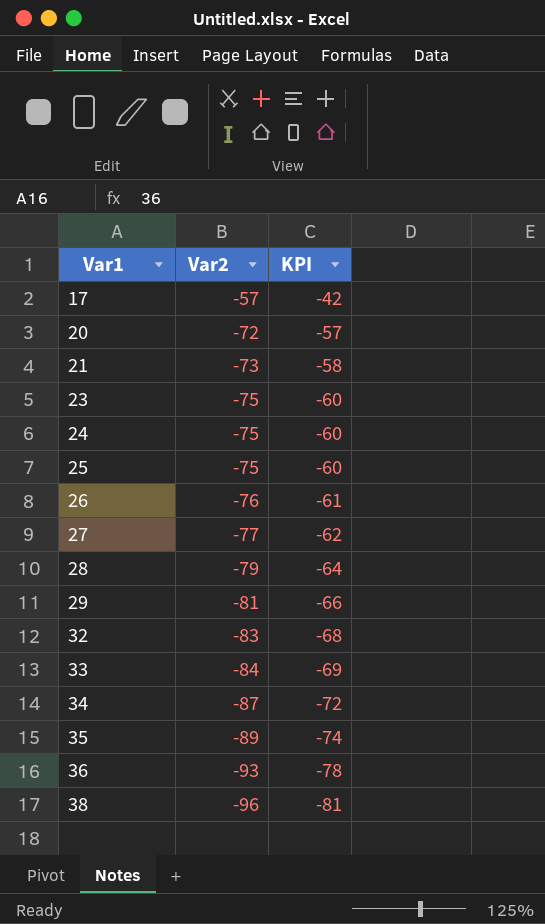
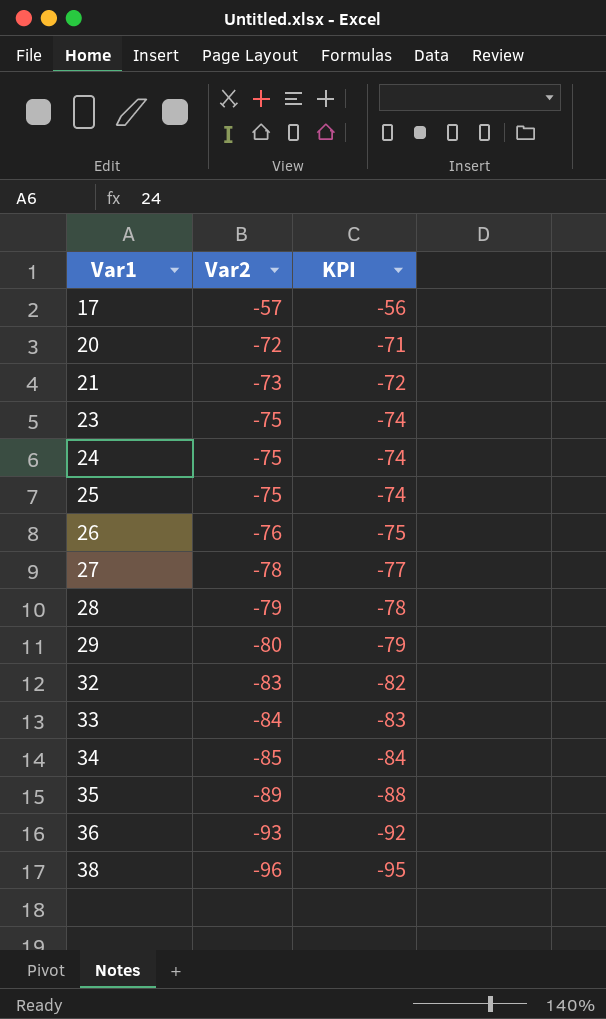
column KPI | formula: [Var2] + 15 -> [Var2] + 1
27 | Var2: -77 -> -78
29 | Var2: -81 -> -80
34 | Var2: -87 -> -85

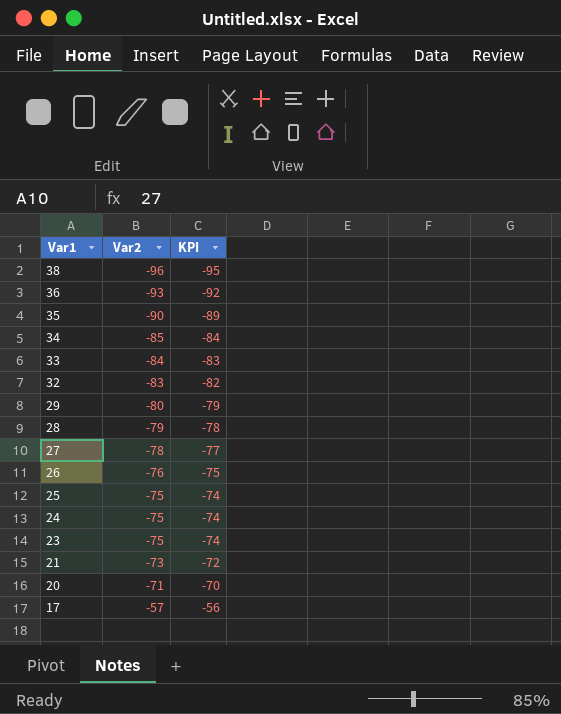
row order: Var1 ascending -> Var1 descending
35 | Var2: -89 -> -90
35 | KPI: -88 -> -89
20 | Var2: -72 -> -71
20 | KPI: -71 -> -70

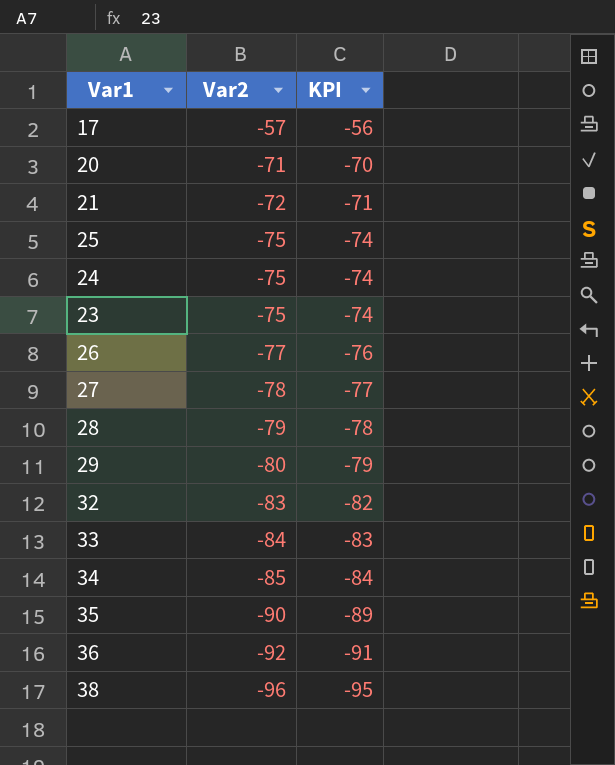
row order: Var1 descending -> Var2 descending
21 | Var2: -73 -> -72
21 | KPI: -72 -> -71
26 | Var2: -76 -> -77
26 | KPI: -75 -> -76
36 | Var2: -93 -> -92
36 | KPI: -92 -> -91

